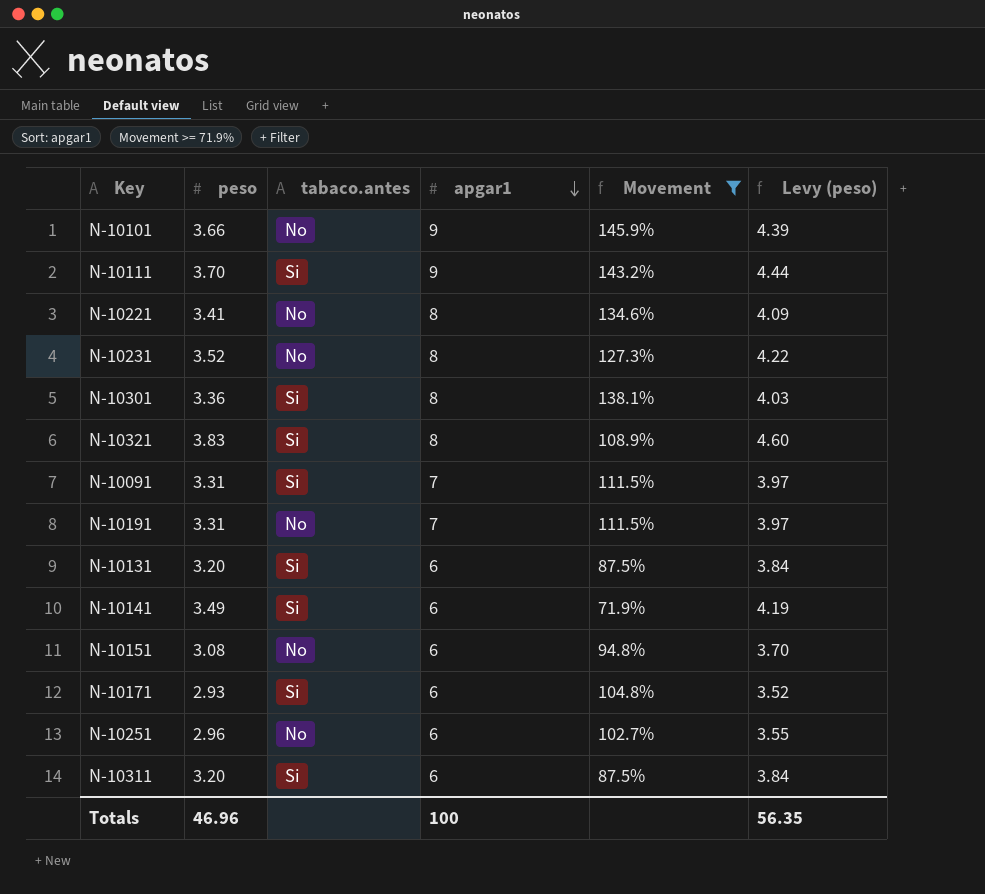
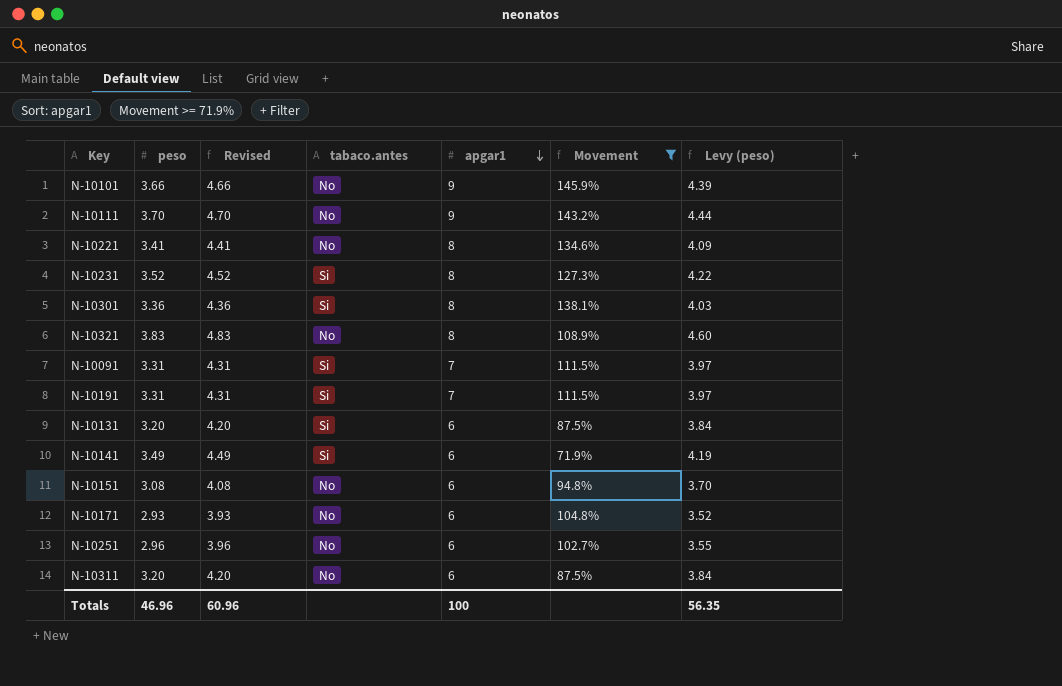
column Revised | formula: none -> [peso] + 1
N-10111 | tabaco.antes: Si -> No
N-10231 | tabaco.antes: No -> Si
N-10321 | tabaco.antes: Si -> No
N-10191 | tabaco.antes: No -> Si
N-10171 | tabaco.antes: Si -> No
N-10311 | tabaco.antes: Si -> No

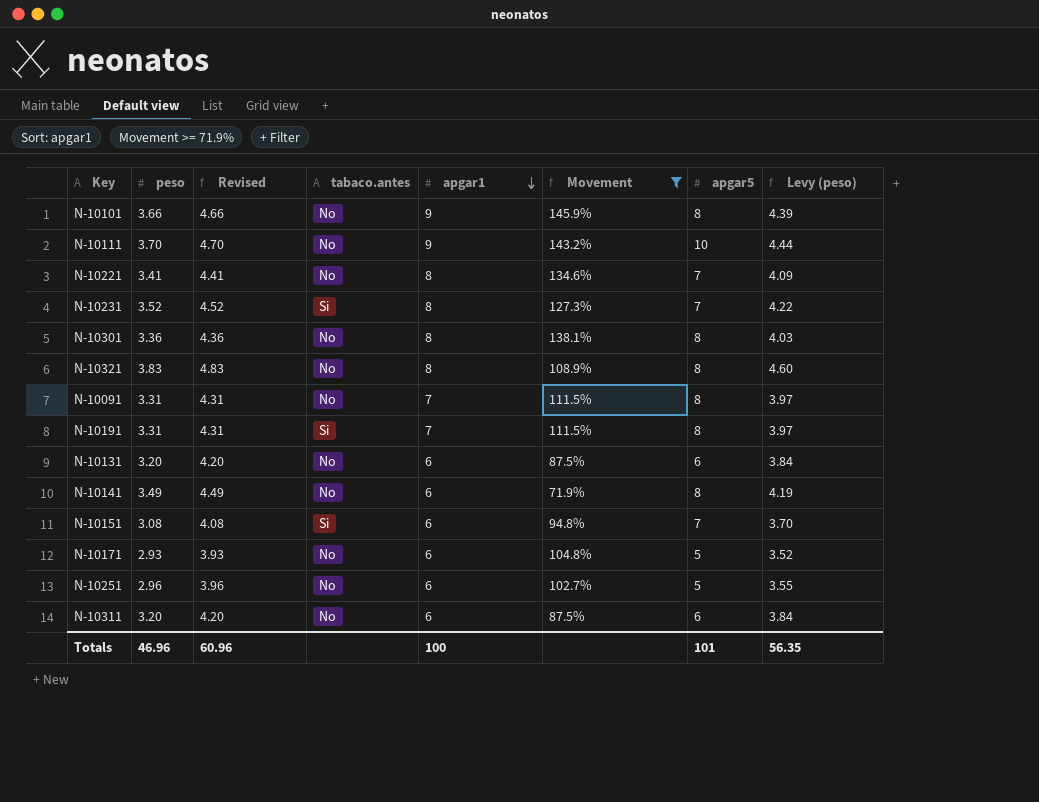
column apgar5 | position: none -> 7
N-10301 | tabaco.antes: Si -> No
N-10091 | tabaco.antes: Si -> No
N-10131 | tabaco.antes: Si -> No
N-10141 | tabaco.antes: Si -> No
N-10151 | tabaco.antes: No -> Si

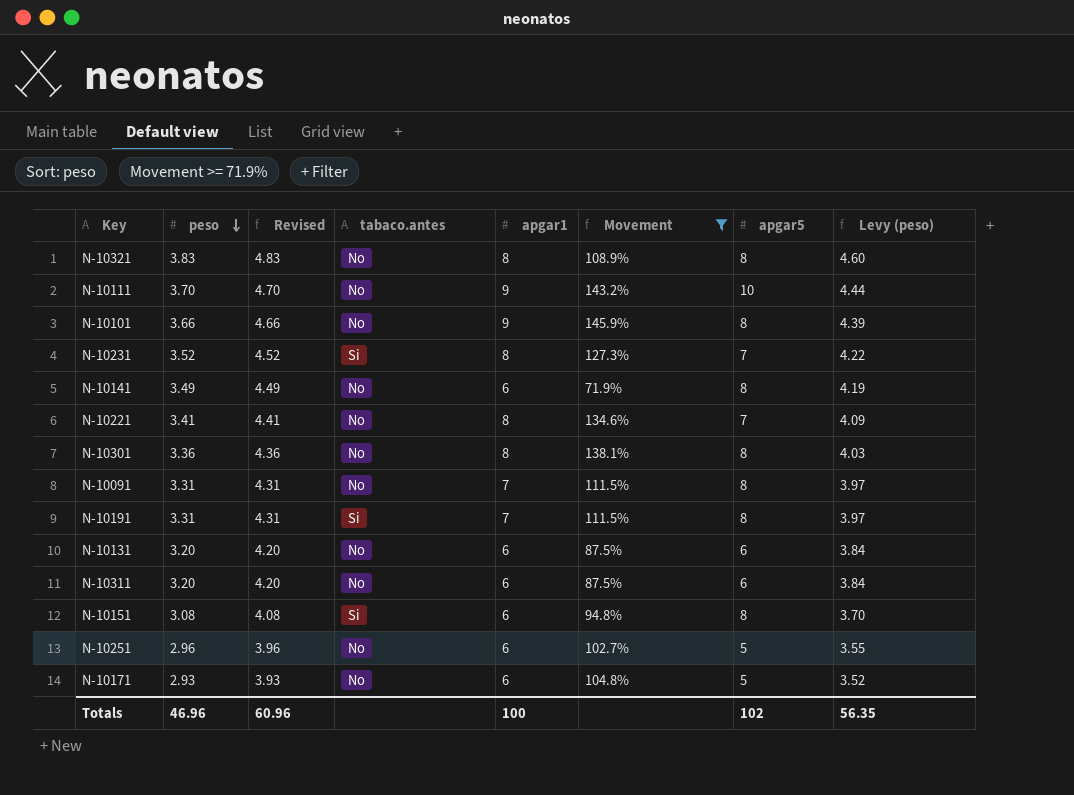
row order: apgar1 descending -> peso descending
N-10151 | apgar5: 7 -> 8
Totals | apgar5: 101 -> 102

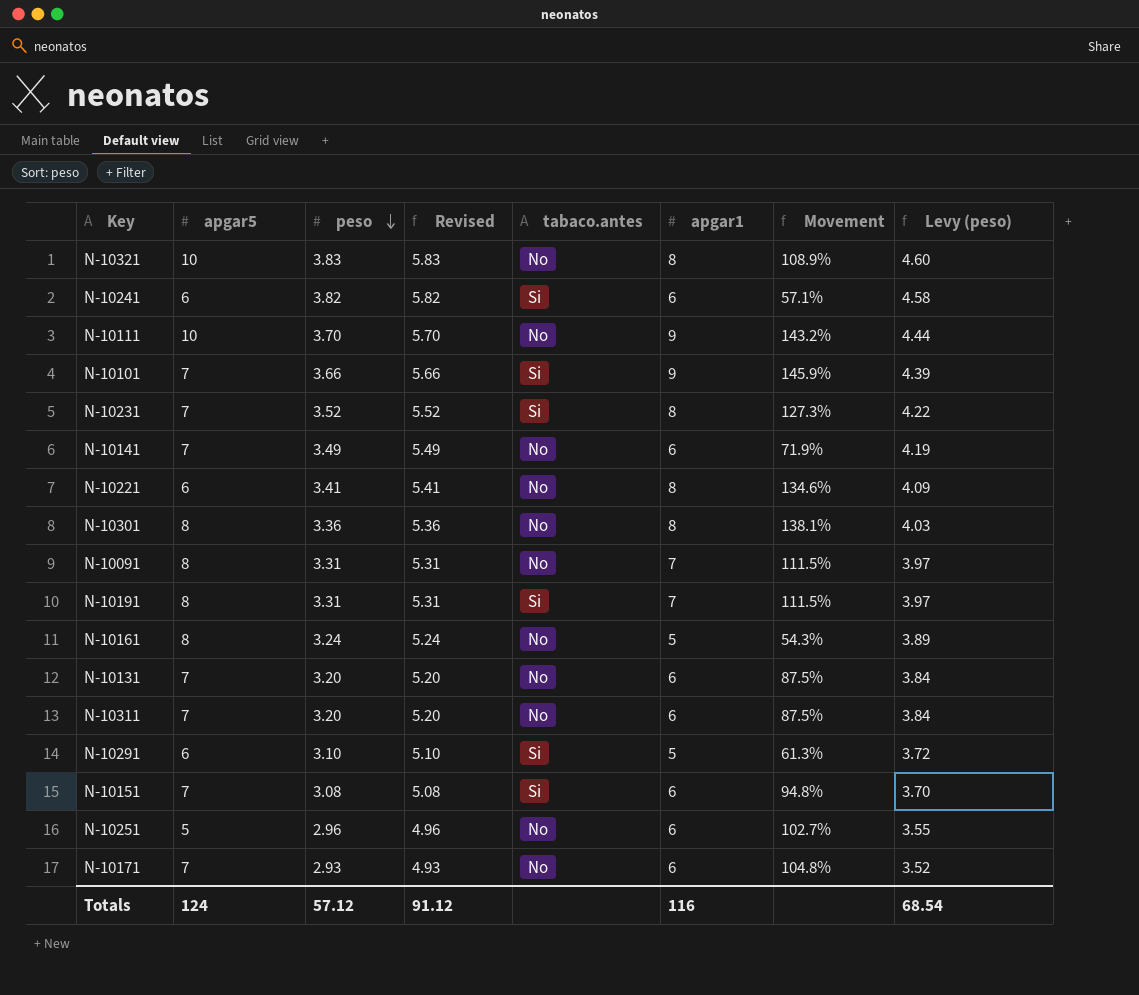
filter: Movement >= 71.9% -> none
column apgar5 | position: 7 -> 2
column Revised | formula: [peso] + 1 -> [peso] + 2
N-10321 | apgar5: 8 -> 10
N-10101 | apgar5: 8 -> 7
N-10101 | tabaco.antes: No -> Si
N-10141 | apgar5: 8 -> 7
N-10221 | apgar5: 7 -> 6
N-10131 | apgar5: 6 -> 7
N-10311 | apgar5: 6 -> 7
N-10151 | apgar5: 8 -> 7
N-10171 | apgar5: 5 -> 7
Totals | apgar5: 102 -> 124
Totals | peso: 46.96 -> 57.12
Totals | Revised: 60.96 -> 91.12
Totals | apgar1: 100 -> 116
Totals | Levy (peso): 56.35 -> 68.54

